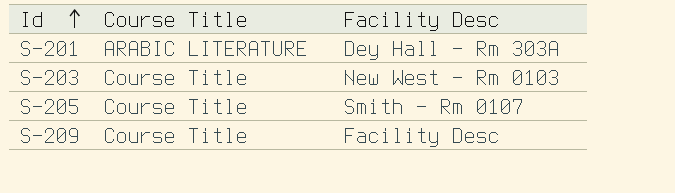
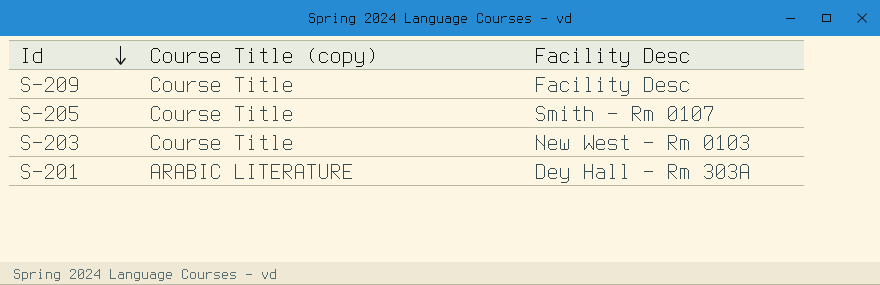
row order: Id ascending -> Id descending
column name: Course Title -> Course Title (copy)

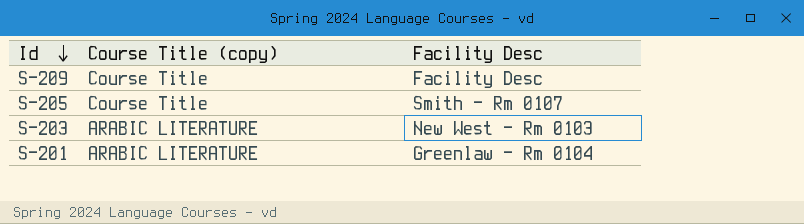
S-203 | Course Title (copy): Course Title -> ARABIC LITERATURE
S-201 | Facility Desc: Dey Hall - Rm 303A -> Greenlaw - Rm 0104

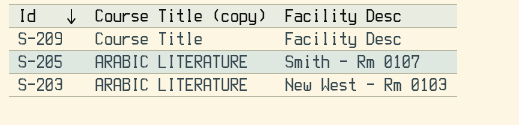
row S-201: ARABIC LITERATURE | Greenlaw - Rm 0104 -> none
S-205 | Course Title (copy): Course Title -> ARABIC LITERATURE

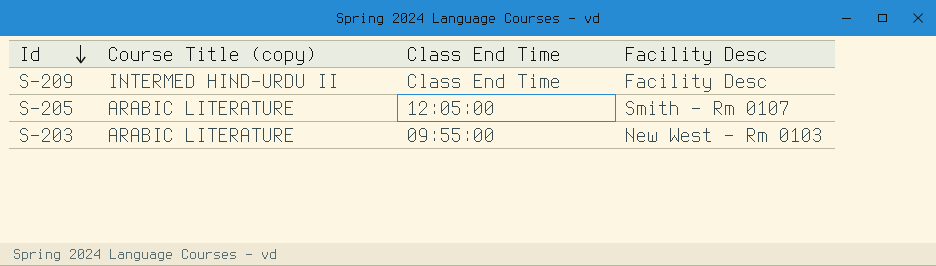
column Class End Time | position: none -> 3
S-209 | Course Title (copy): Course Title -> INTERMED HIND-URDU II

